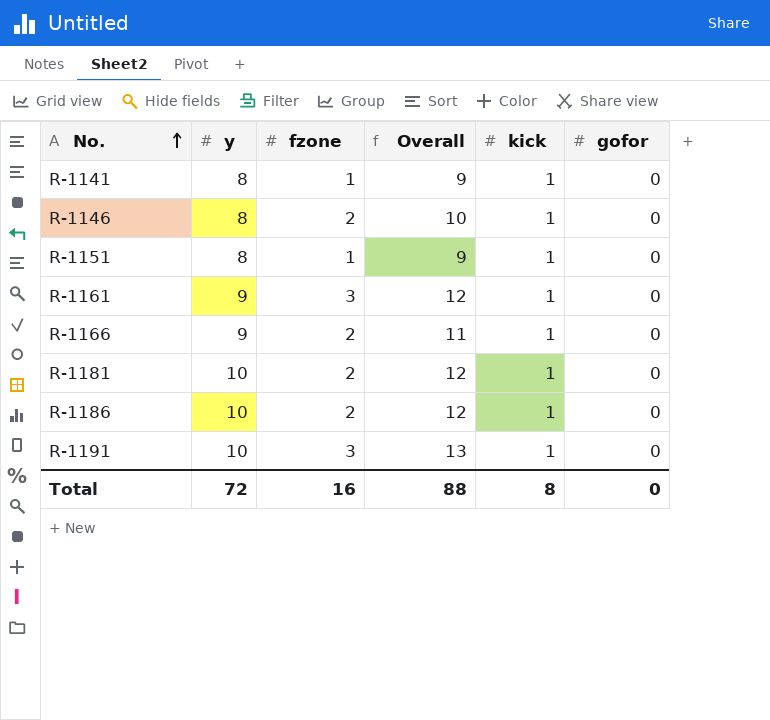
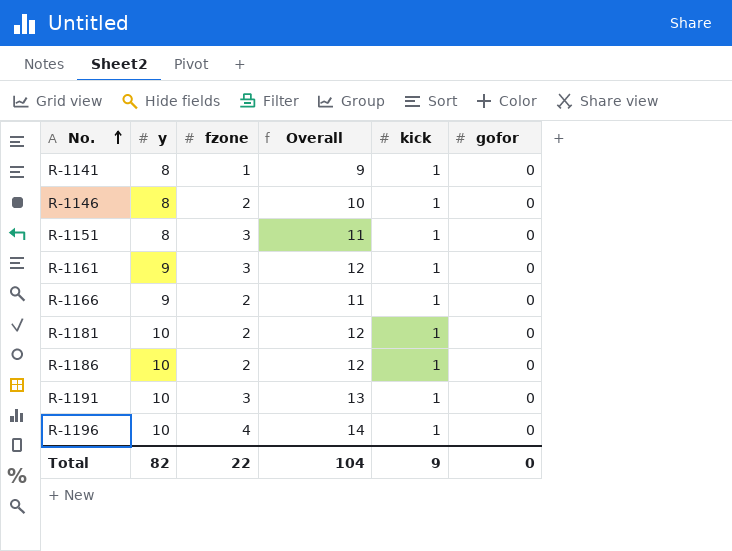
R-1151 | fzone: 1 -> 3
R-1151 | Overall: 9 -> 11
row R-1196: none -> 10 | 4 | 14 | 1 | 0
Total | y: 72 -> 82
Total | fzone: 16 -> 22
Total | Overall: 88 -> 104
Total | kick: 8 -> 9

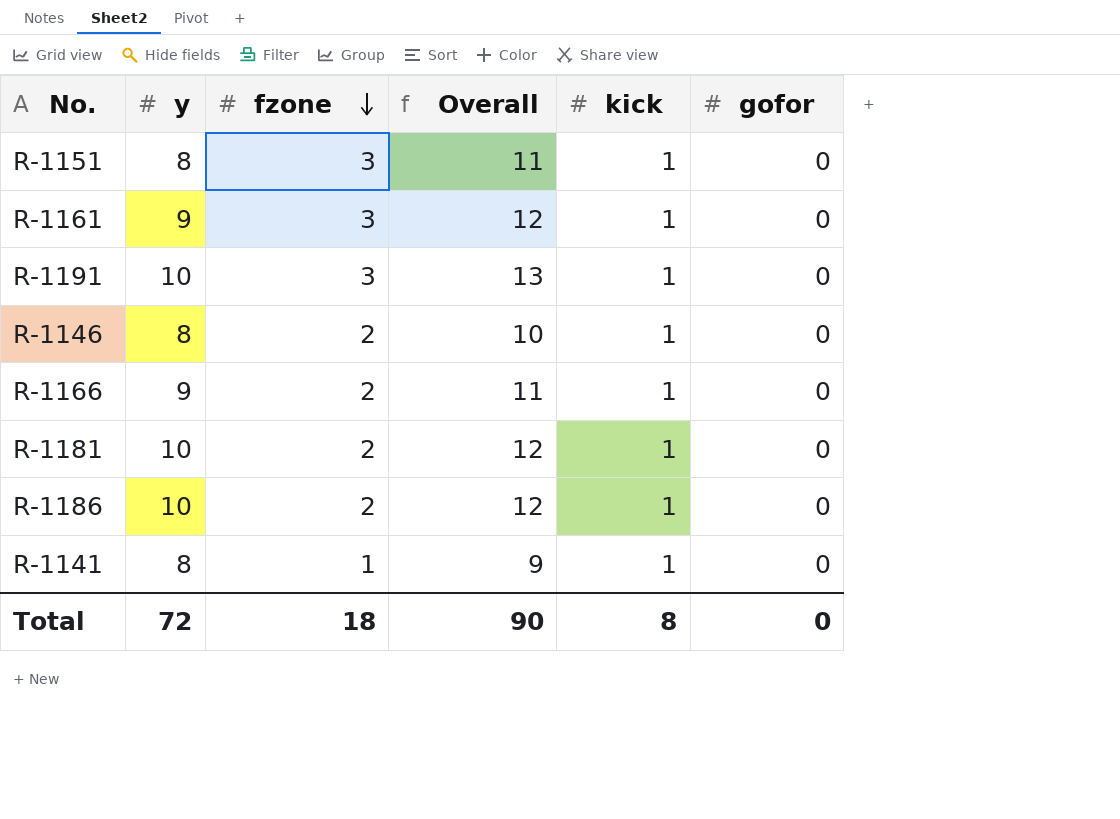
row order: No. ascending -> fzone descending
row R-1196: 10 | 4 | 14 | 1 | 0 -> none
Total | y: 82 -> 72
Total | fzone: 22 -> 18
Total | Overall: 104 -> 90
Total | kick: 9 -> 8

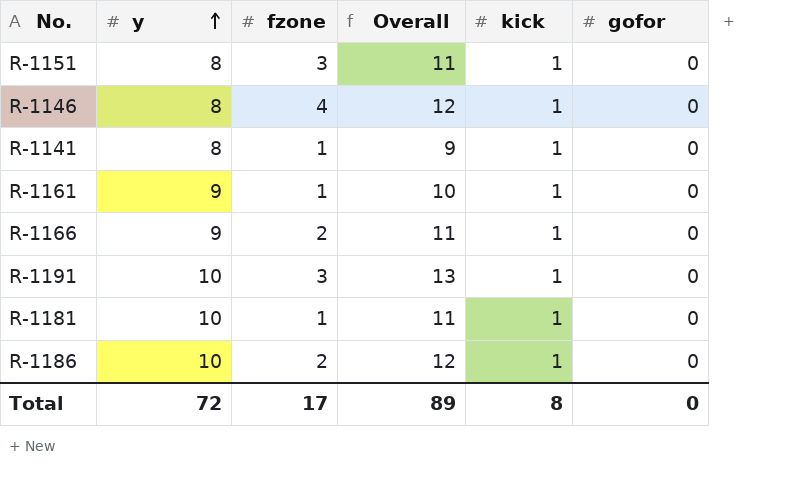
row order: fzone descending -> y ascending
R-1146 | fzone: 2 -> 4
R-1146 | Overall: 10 -> 12
R-1161 | fzone: 3 -> 1
R-1161 | Overall: 12 -> 10
R-1181 | fzone: 2 -> 1
R-1181 | Overall: 12 -> 11
Total | fzone: 18 -> 17
Total | Overall: 90 -> 89

